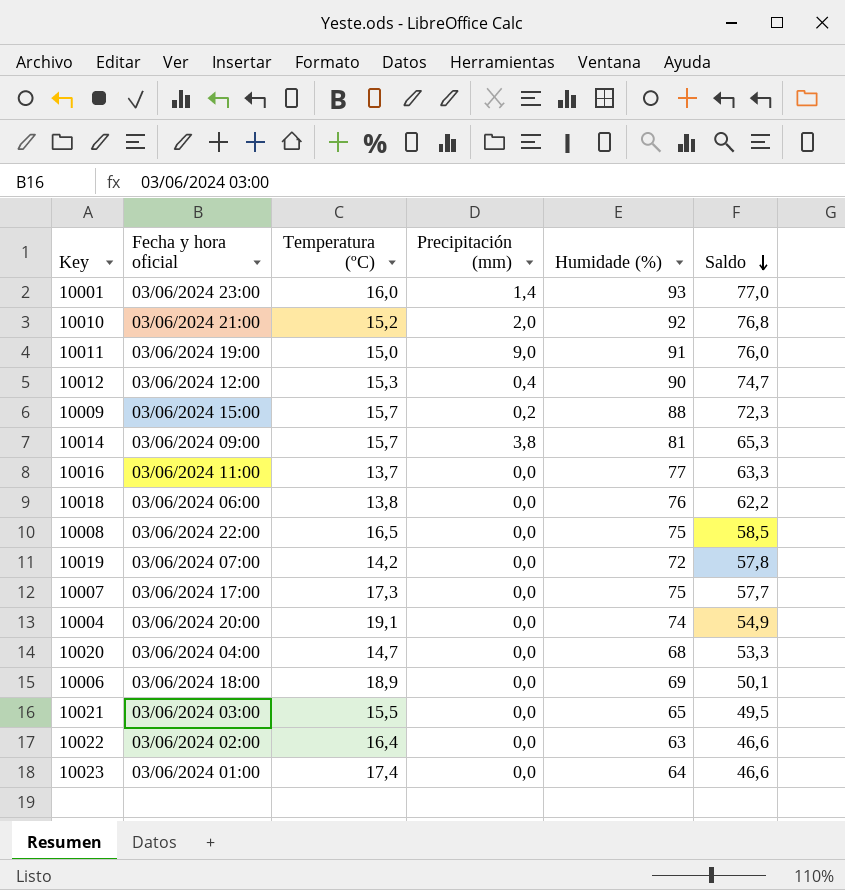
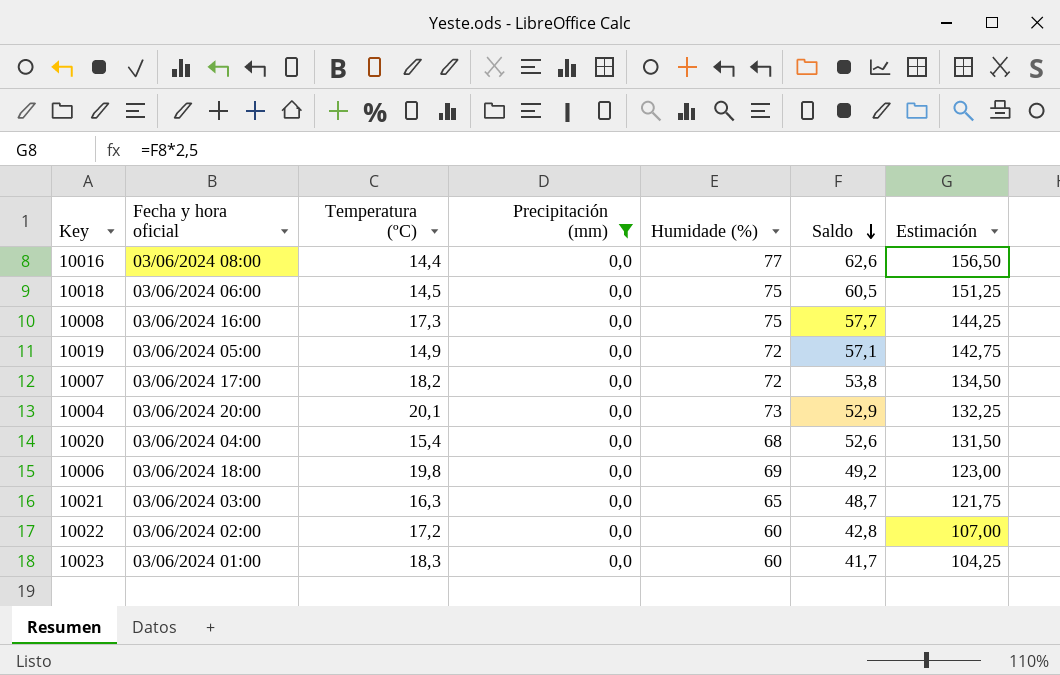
filter: none -> Precipitación (mm) = 0,0
column Estimación | formula: none -> [Saldo] * 2,5
10016 | Fecha y hora oficial: 03/06/2024 11:00 -> 03/06/2024 08:00
10016 | Temperatura (ºC): 13,7 -> 14,4
10016 | Saldo: 63,3 -> 62,6
10018 | Temperatura (ºC): 13,8 -> 14,5
10018 | Humidade (%): 76 -> 75
10018 | Saldo: 62,2 -> 60,5
10008 | Fecha y hora oficial: 03/06/2024 22:00 -> 03/06/2024 16:00
10008 | Temperatura (ºC): 16,5 -> 17,3
10008 | Saldo: 58,5 -> 57,7
10019 | Fecha y hora oficial: 03/06/2024 07:00 -> 03/06/2024 05:00
10019 | Temperatura (ºC): 14,2 -> 14,9
10019 | Saldo: 57,8 -> 57,1
10007 | Temperatura (ºC): 17,3 -> 18,2
10007 | Humidade (%): 75 -> 72
10007 | Saldo: 57,7 -> 53,8
10004 | Temperatura (ºC): 19,1 -> 20,1
10004 | Humidade (%): 74 -> 73
10004 | Saldo: 54,9 -> 52,9
10020 | Temperatura (ºC): 14,7 -> 15,4
10020 | Saldo: 53,3 -> 52,6
10006 | Temperatura (ºC): 18,9 -> 19,8
10006 | Saldo: 50,1 -> 49,2
10021 | Temperatura (ºC): 15,5 -> 16,3
10021 | Saldo: 49,5 -> 48,7
10022 | Temperatura (ºC): 16,4 -> 17,2
10022 | Humidade (%): 63 -> 60
10022 | Saldo: 46,6 -> 42,8
10023 | Temperatura (ºC): 17,4 -> 18,3
10023 | Humidade (%): 64 -> 60
10023 | Saldo: 46,6 -> 41,7

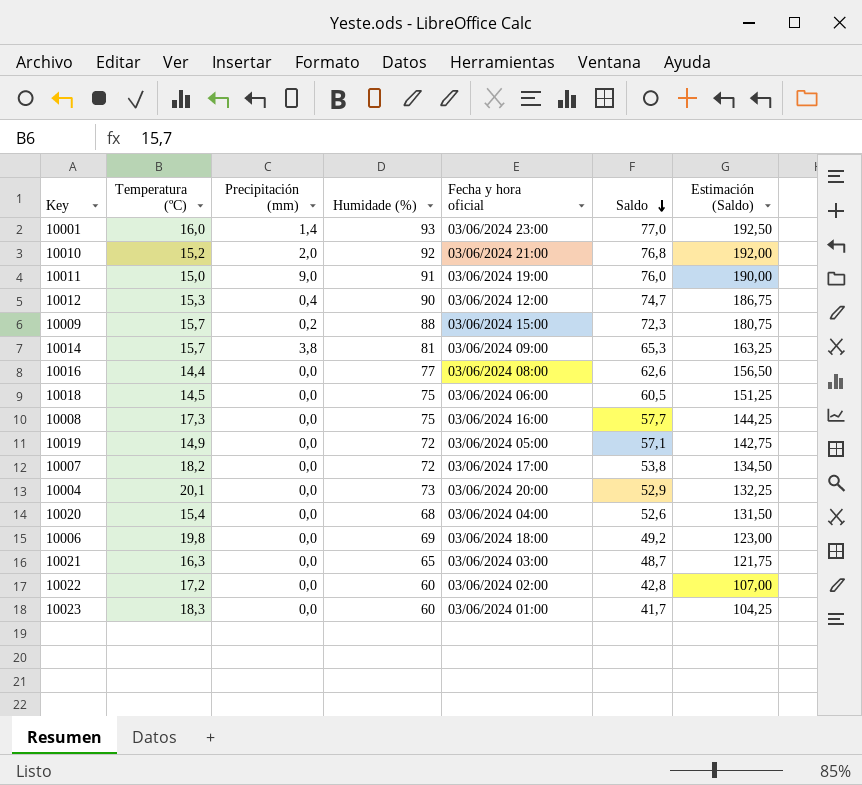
filter: Precipitación (mm) = 0,0 -> none
column Fecha y hora oficial | position: 2 -> 5
column name: Estimación -> Estimación (Saldo)

